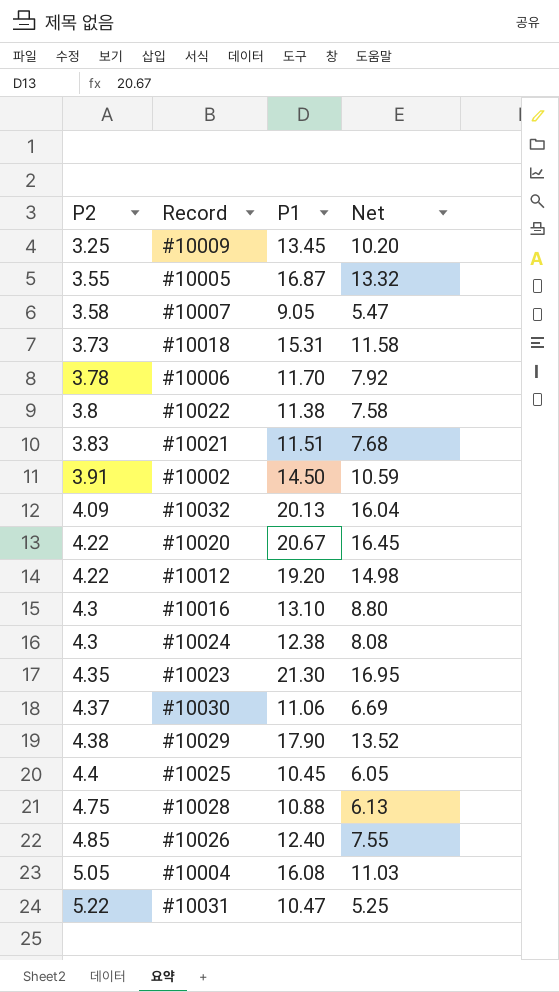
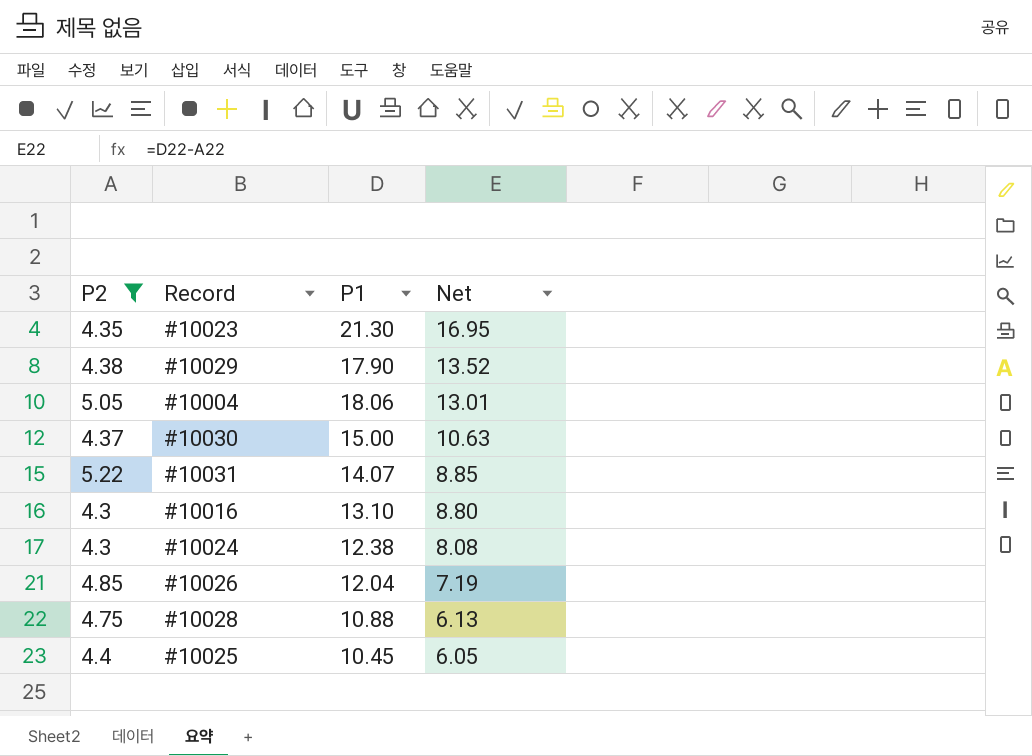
filter: none -> P2 >= 4.3
row order: P2 ascending -> Net descending
#10004 | P1: 16.08 -> 18.06
#10004 | Net: 11.03 -> 13.01
#10030 | P1: 11.06 -> 15.00
#10030 | Net: 6.69 -> 10.63
#10031 | P1: 10.47 -> 14.07
#10031 | Net: 5.25 -> 8.85
#10026 | P1: 12.40 -> 12.04
#10026 | Net: 7.55 -> 7.19

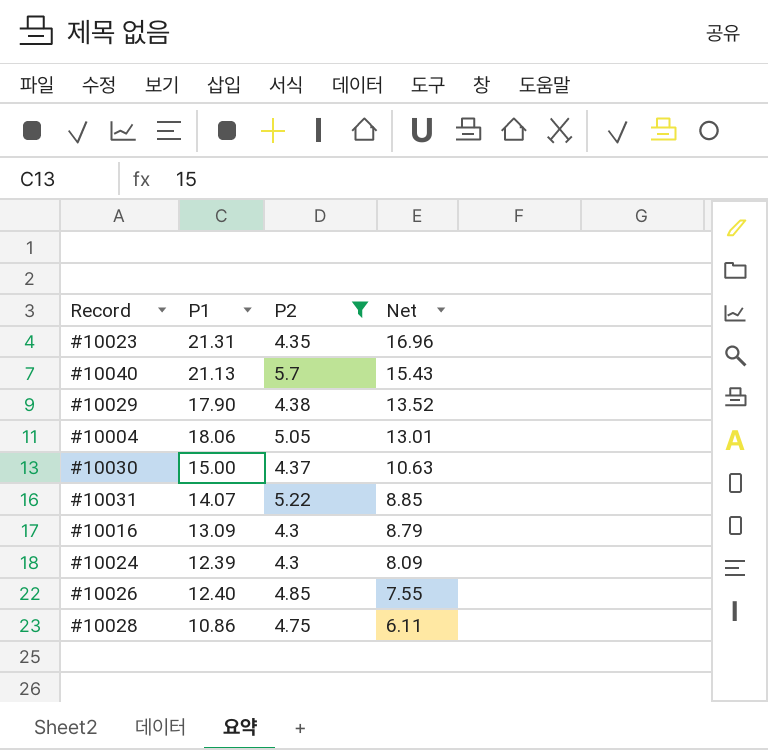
column P2 | position: 1 -> 3
row #10025: 4.4 | 10.45 | 6.05 -> none
#10023 | P1: 21.30 -> 21.31
#10023 | Net: 16.95 -> 16.96
row #10040: none -> 21.13 | 5.7 | 15.43
#10016 | P1: 13.10 -> 13.09
#10016 | Net: 8.80 -> 8.79
#10024 | P1: 12.38 -> 12.39
#10024 | Net: 8.08 -> 8.09
#10026 | P1: 12.04 -> 12.40
#10026 | Net: 7.19 -> 7.55
#10028 | P1: 10.88 -> 10.86
#10028 | Net: 6.13 -> 6.11

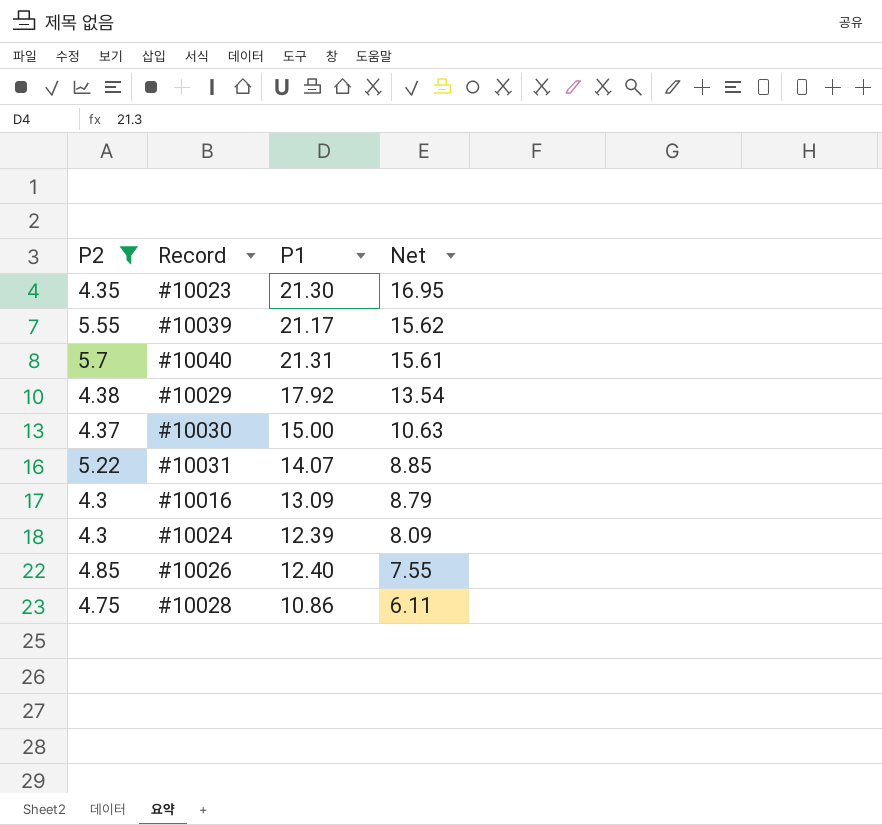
column P2 | position: 3 -> 1
row #10004: 18.06 | 5.05 | 13.01 -> none
#10023 | P1: 21.31 -> 21.30
#10023 | Net: 16.96 -> 16.95
row #10039: none -> 5.55 | 21.17 | 15.62
#10040 | P1: 21.13 -> 21.31
#10040 | Net: 15.43 -> 15.61
#10029 | P1: 17.90 -> 17.92
#10029 | Net: 13.52 -> 13.54

